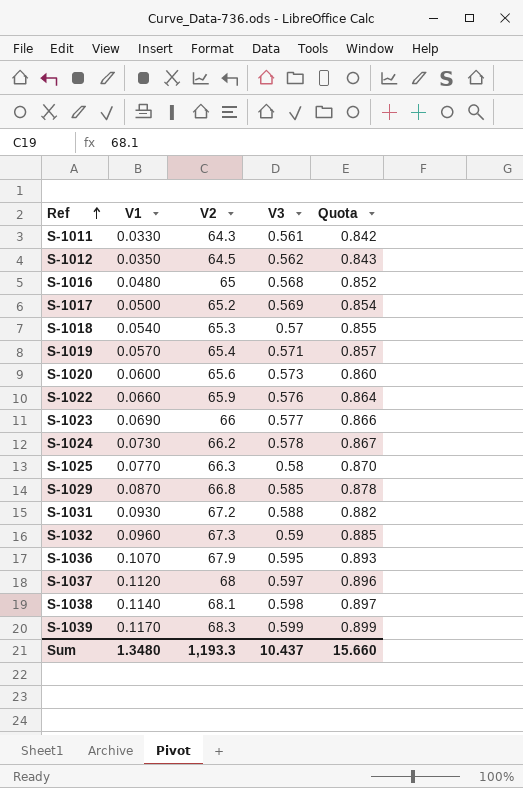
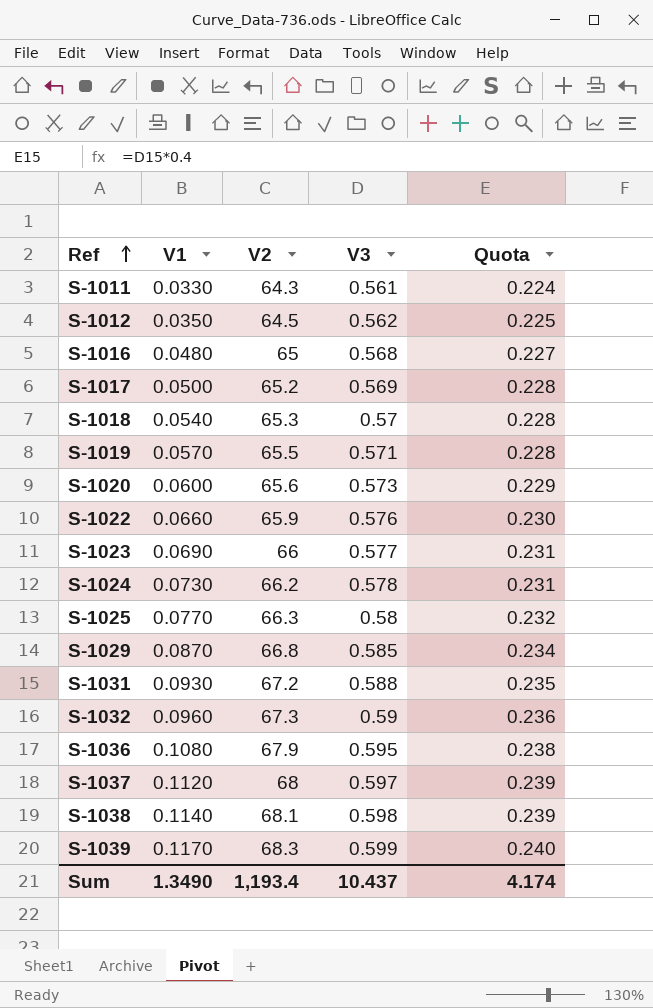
column Quota | formula: [V3] * 1.5 -> [V3] * 0.4
S-1019 | V2: 65.4 -> 65.5
S-1036 | V1: 0.1070 -> 0.1080
Sum | V1: 1.3480 -> 1.3490
Sum | V2: 1,193.3 -> 1,193.4
Sum | Quota: 15.660 -> 4.174

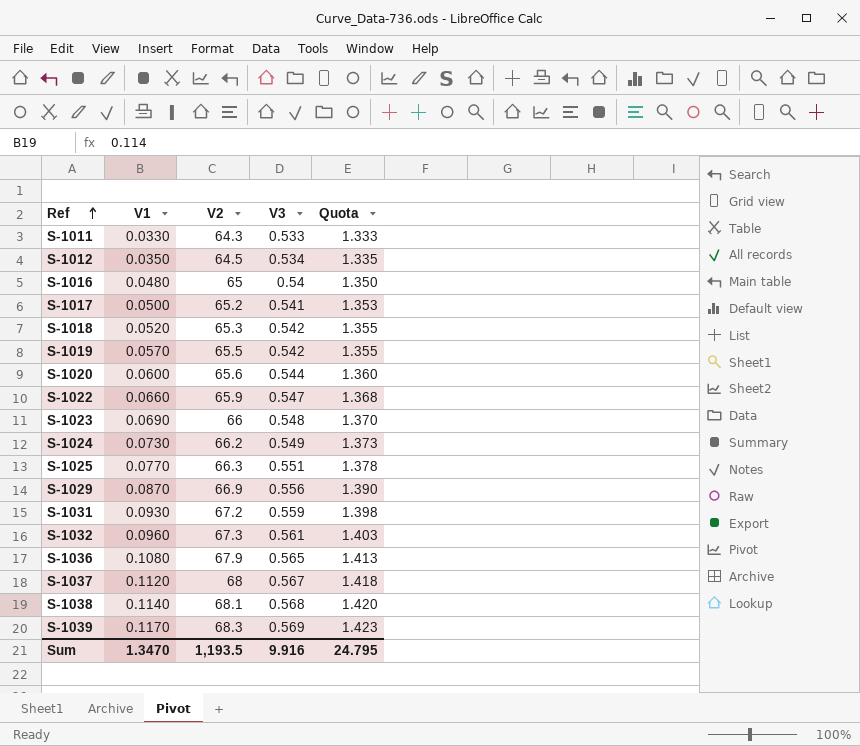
column Quota | formula: [V3] * 0.4 -> [V3] * 2.5
S-1011 | V3: 0.561 -> 0.533
S-1012 | V3: 0.562 -> 0.534
S-1016 | V3: 0.568 -> 0.54
S-1017 | V3: 0.569 -> 0.541
S-1018 | V1: 0.0540 -> 0.0520
S-1018 | V3: 0.57 -> 0.542
S-1019 | V3: 0.571 -> 0.542
S-1020 | V3: 0.573 -> 0.544
S-1022 | V3: 0.576 -> 0.547
S-1023 | V3: 0.577 -> 0.548
S-1024 | V3: 0.578 -> 0.549
S-1025 | V3: 0.58 -> 0.551
S-1029 | V2: 66.8 -> 66.9
S-1029 | V3: 0.585 -> 0.556
S-1031 | V3: 0.588 -> 0.559
S-1032 | V3: 0.59 -> 0.561
S-1036 | V3: 0.595 -> 0.565
S-1037 | V3: 0.597 -> 0.567
S-1038 | V3: 0.598 -> 0.568
S-1039 | V3: 0.599 -> 0.569
Sum | V1: 1.3490 -> 1.3470
Sum | V2: 1,193.4 -> 1,193.5
Sum | V3: 10.437 -> 9.916
Sum | Quota: 4.174 -> 24.795

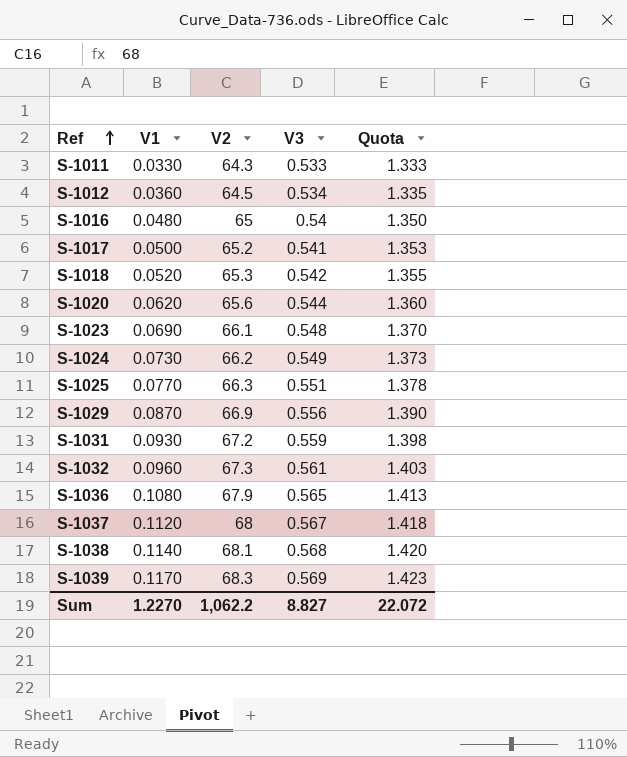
row S-1019: 0.0570 | 65.5 | 0.542 | 1.355 -> none
row S-1022: 0.0660 | 65.9 | 0.547 | 1.368 -> none
S-1012 | V1: 0.0350 -> 0.0360
S-1020 | V1: 0.0600 -> 0.0620
S-1023 | V2: 66 -> 66.1
Sum | V1: 1.3470 -> 1.2270
Sum | V2: 1,193.5 -> 1,062.2
Sum | V3: 9.916 -> 8.827
Sum | Quota: 24.795 -> 22.072

